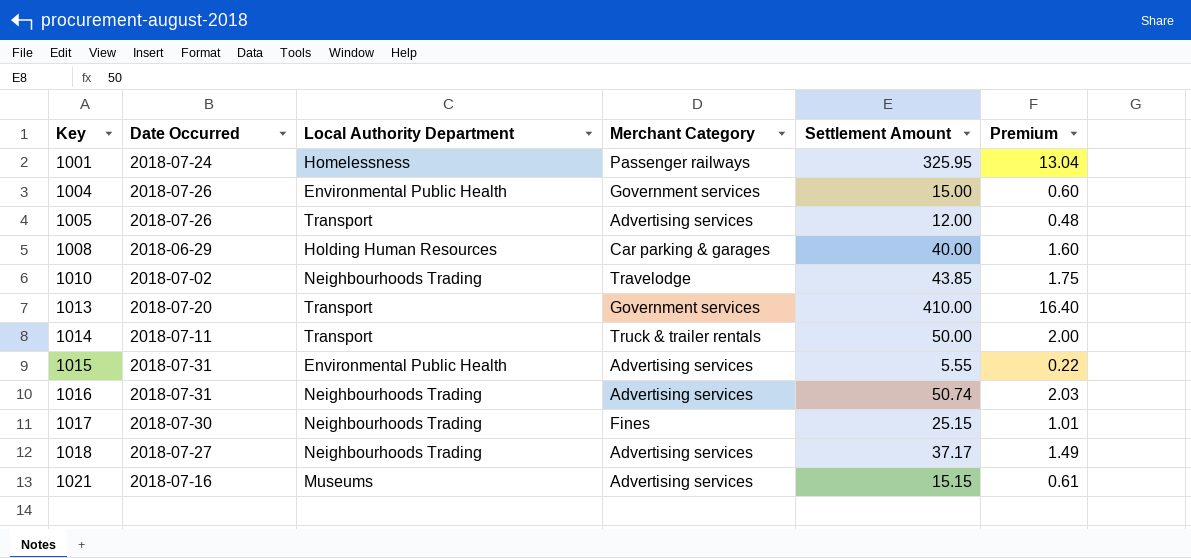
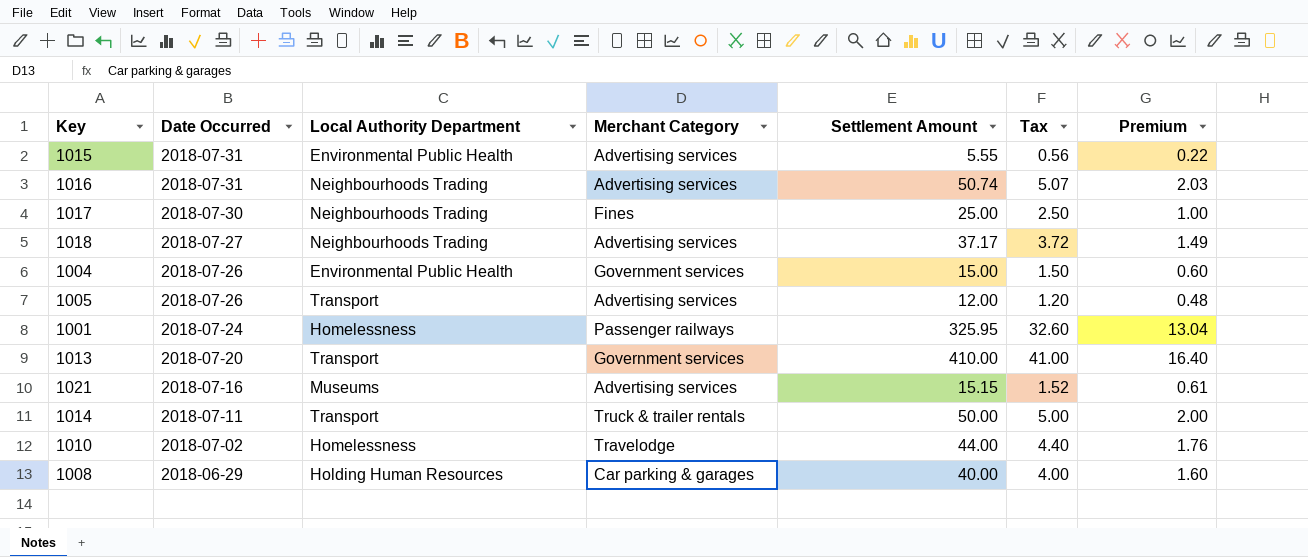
row order: Key ascending -> Date Occurred descending
column Tax | formula: none -> [Settlement Amount] * 0.1
1017 | Settlement Amount: 25.15 -> 25.00
1017 | Premium: 1.01 -> 1.00
1010 | Local Authority Department: Neighbourhoods Trading -> Homelessness
1010 | Settlement Amount: 43.85 -> 44.00
1010 | Premium: 1.75 -> 1.76

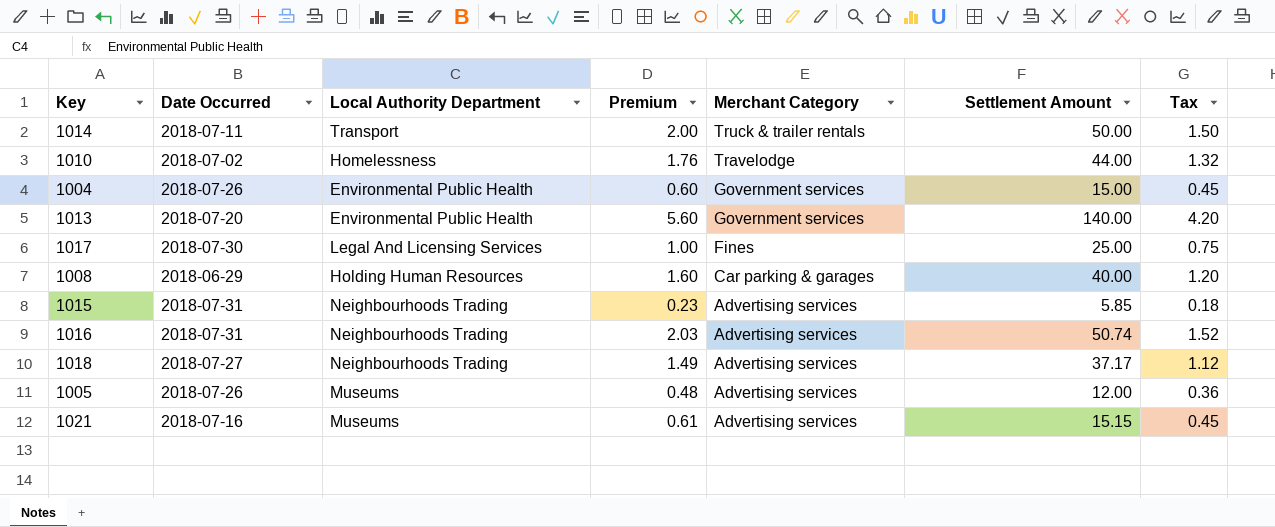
row order: Date Occurred descending -> Merchant Category descending
column Premium | position: 7 -> 4
column Tax | formula: [Settlement Amount] * 0.1 -> [Settlement Amount] * 0.03
row 1001: 2018-07-24 | Homelessness | Passenger railways | 325.95 | 32.60 | 13.04 -> none
1013 | Local Authority Department: Transport -> Environmental Public Health
1013 | Premium: 16.40 -> 5.60
1013 | Settlement Amount: 410.00 -> 140.00
1017 | Local Authority Department: Neighbourhoods Trading -> Legal And Licensing Services
1015 | Local Authority Department: Environmental Public Health -> Neighbourhoods Trading
1015 | Premium: 0.22 -> 0.23
1015 | Settlement Amount: 5.55 -> 5.85
1005 | Local Authority Department: Transport -> Museums

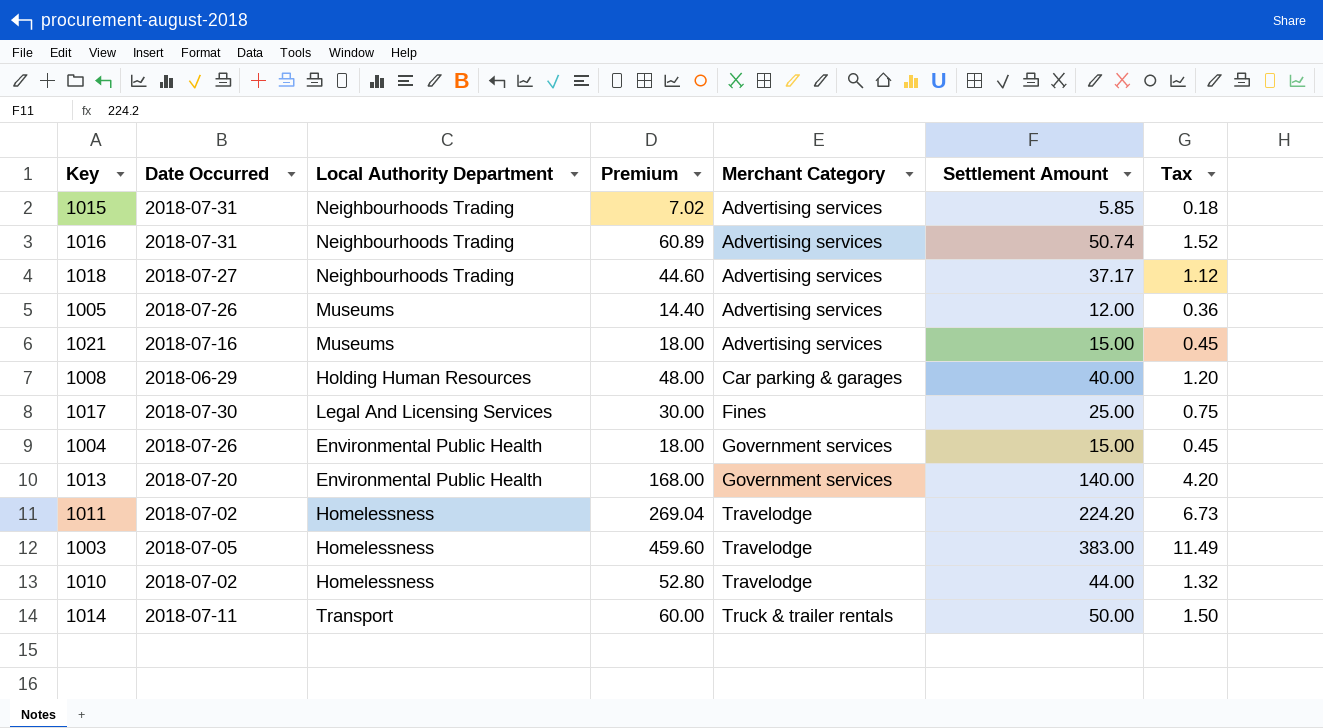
row order: Merchant Category descending -> Merchant Category ascending
column Premium | formula: [Settlement Amount] * 0.04 -> [Settlement Amount] * 1.2
1021 | Settlement Amount: 15.15 -> 15.00
row 1011: none -> 2018-07-02 | Homelessness | 269.04 | Travelodge | 224.20 | 6.73
row 1003: none -> 2018-07-05 | Homelessness | 459.60 | Travelodge | 383.00 | 11.49

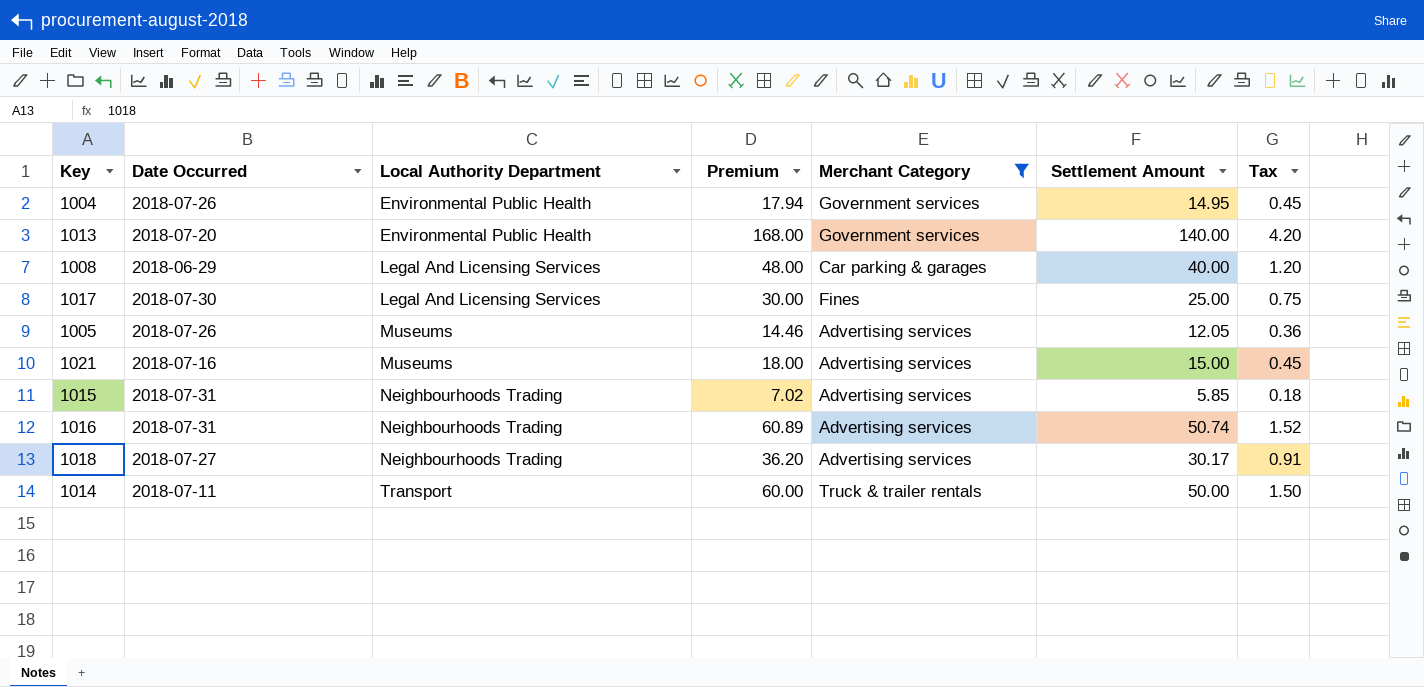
filter: none -> Merchant Category != Travelodge
row order: Merchant Category ascending -> Local Authority Department ascending
1004 | Premium: 18.00 -> 17.94
1004 | Settlement Amount: 15.00 -> 14.95
1008 | Local Authority Department: Holding Human Resources -> Legal And Licensing Services
1005 | Premium: 14.40 -> 14.46
1005 | Settlement Amount: 12.00 -> 12.05
1018 | Premium: 44.60 -> 36.20
1018 | Settlement Amount: 37.17 -> 30.17
1018 | Tax: 1.12 -> 0.91

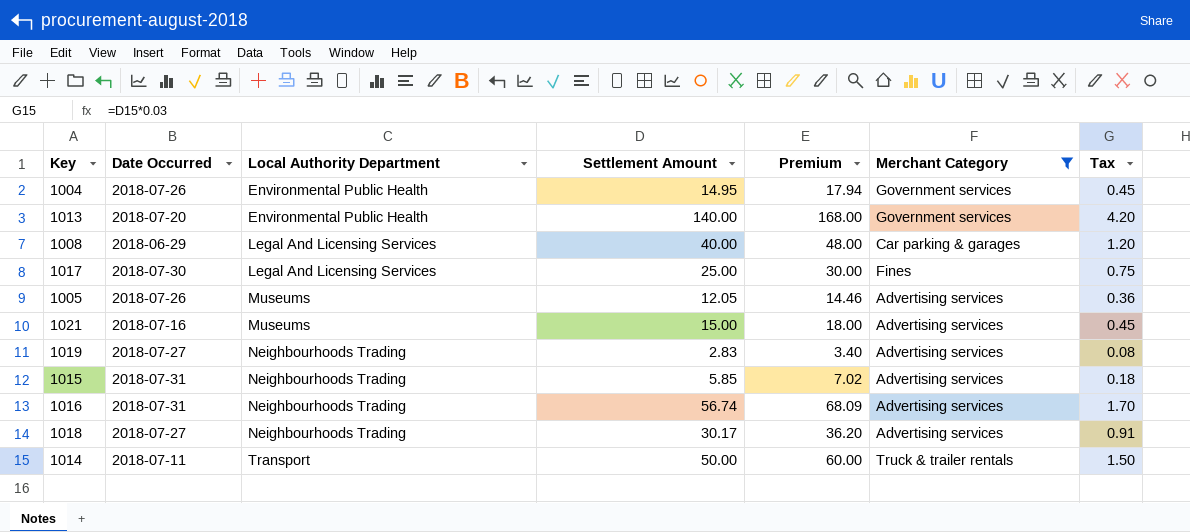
column Settlement Amount | position: 6 -> 4
row 1019: none -> 2018-07-27 | Neighbourhoods Trading | 2.83 | 3.40 | Advertising services | 0.08
1016 | Settlement Amount: 50.74 -> 56.74
1016 | Premium: 60.89 -> 68.09
1016 | Tax: 1.52 -> 1.70

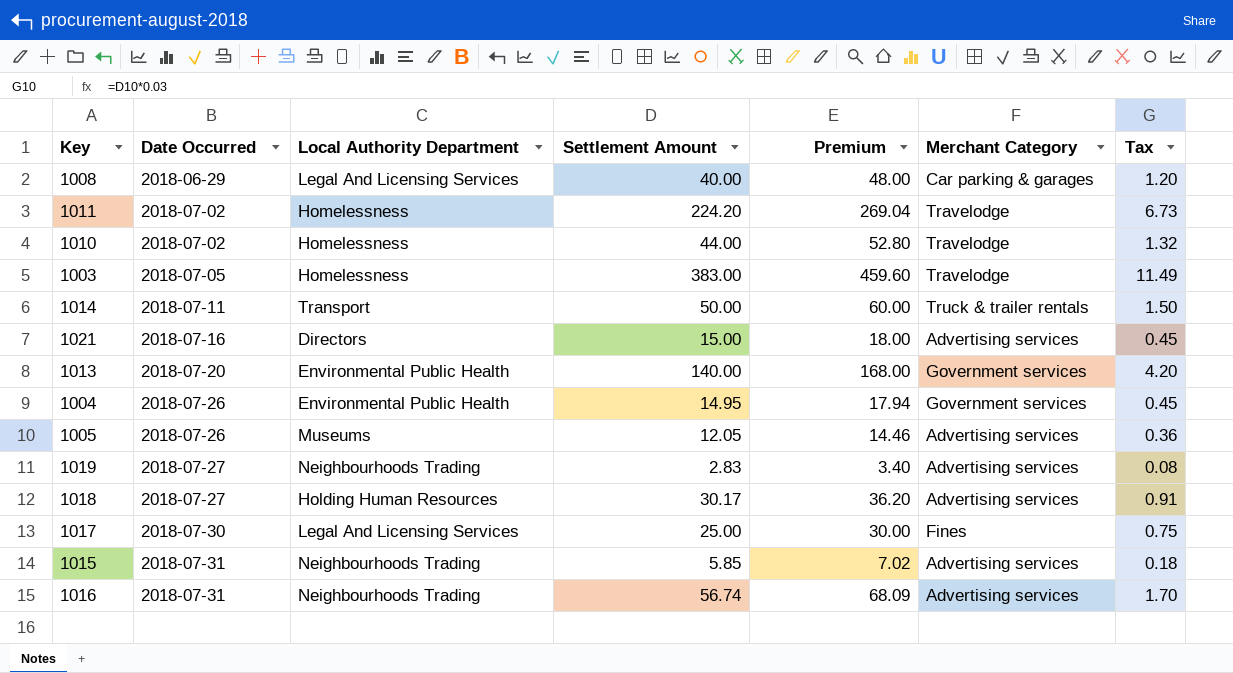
filter: Merchant Category != Travelodge -> none
row order: Local Authority Department ascending -> Date Occurred ascending
1021 | Local Authority Department: Museums -> Directors
1018 | Local Authority Department: Neighbourhoods Trading -> Holding Human Resources

